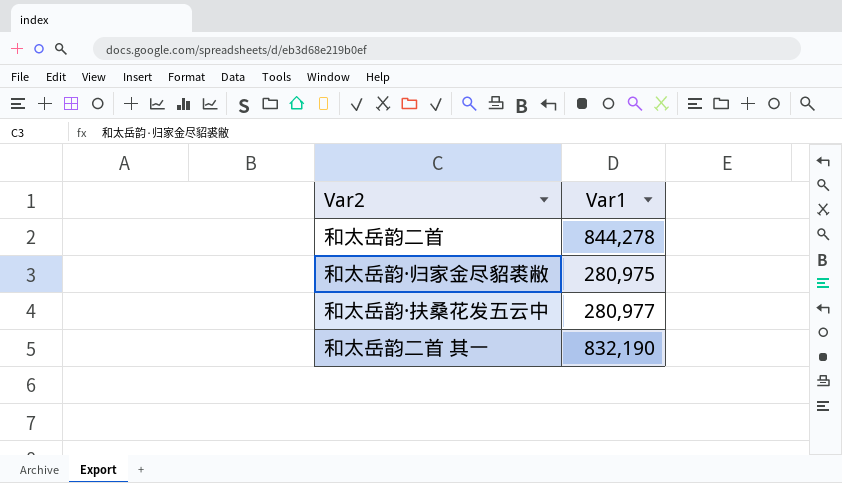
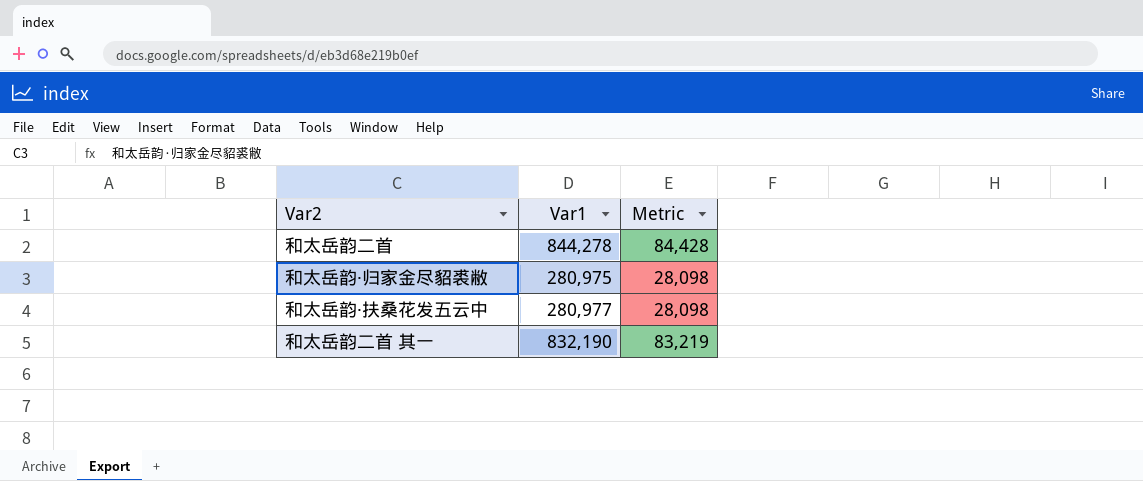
column Metric | formula: none -> [Var1] * 0.1

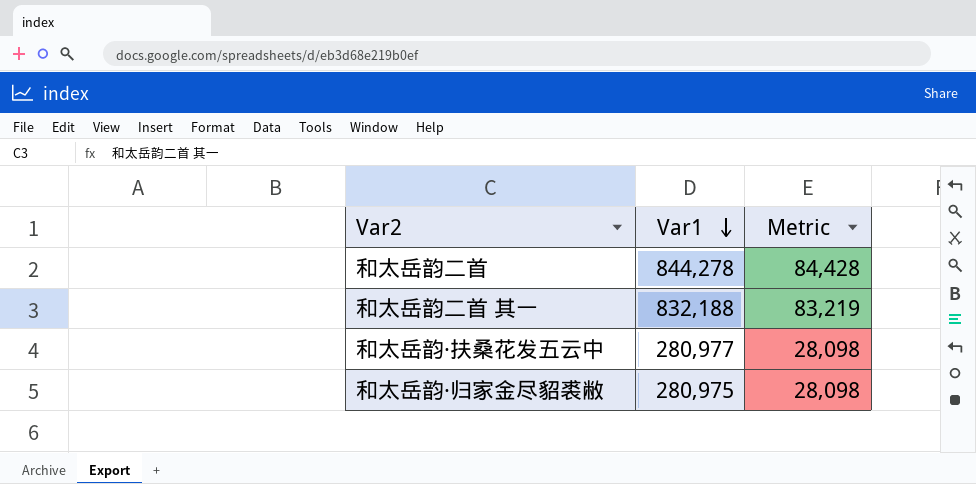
row order: none -> Var1 descending
和太岳韵二首 其一 | Var1: 832,190 -> 832,188

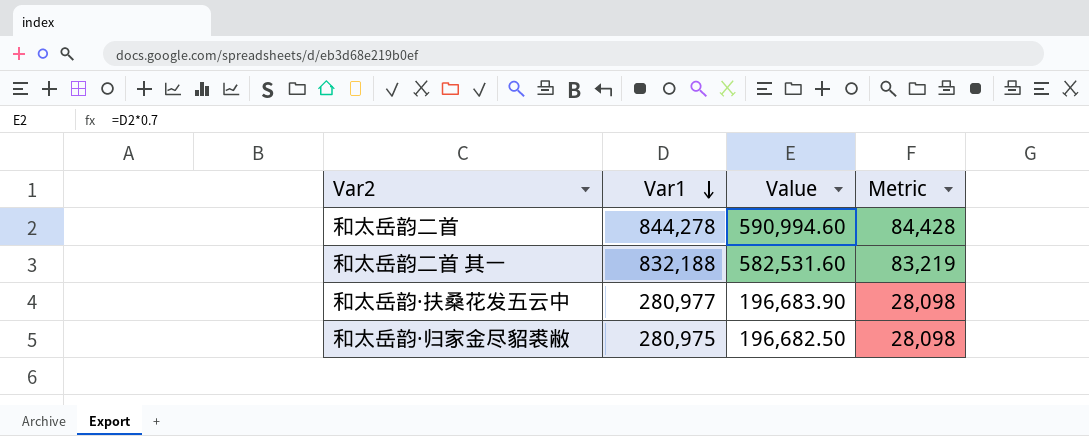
column Value | formula: none -> [Var1] * 0.7

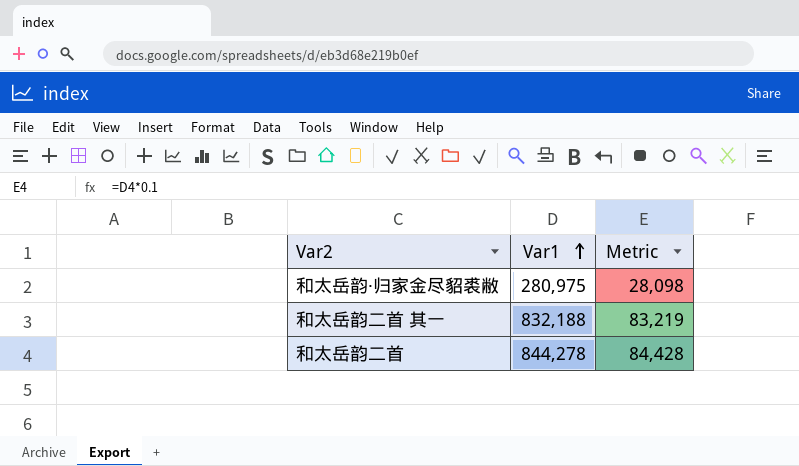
row order: Var1 descending -> Var1 ascending
column Value | formula: [Var1] * 0.7 -> none
row 和太岳韵·扶桑花发五云中: 280,977 | 196,683.90 | 28,098 -> none

